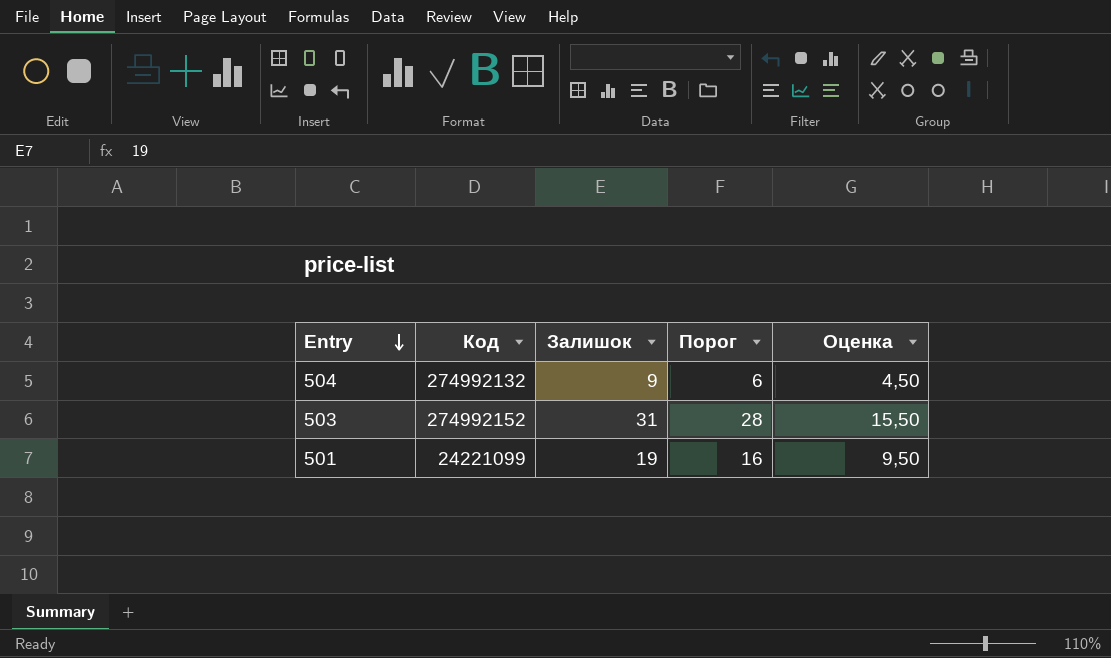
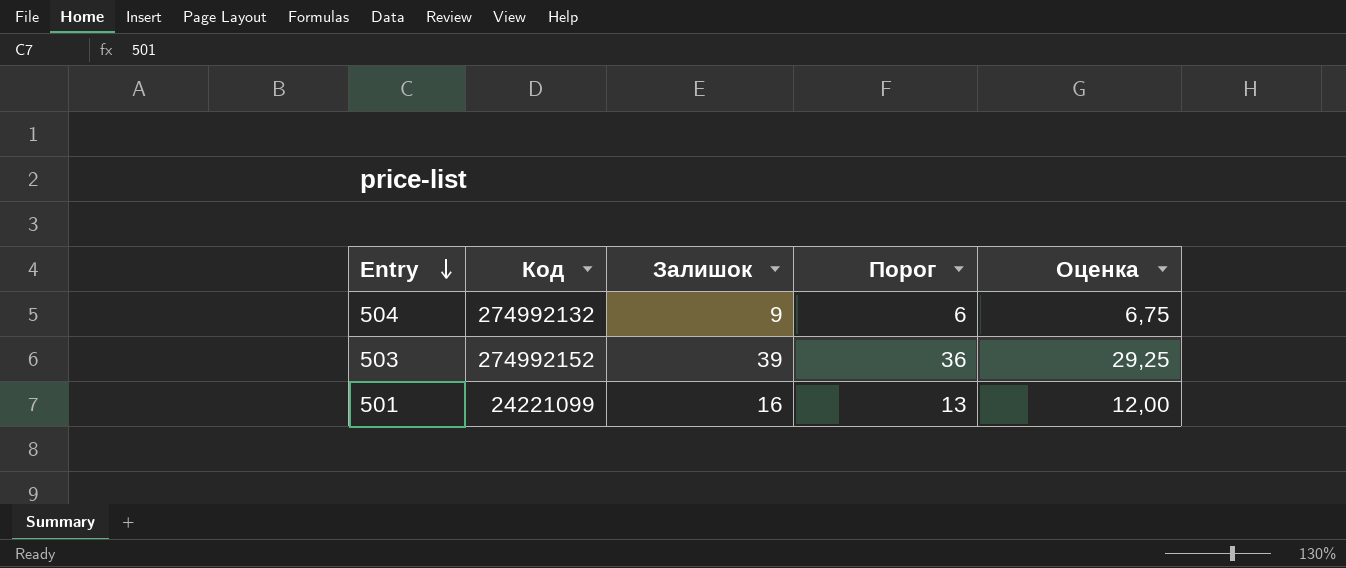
column Оценка | formula: [Залишок] * 0,5 -> [Залишок] * 0,75
503 | Залишок: 31 -> 39
503 | Порог: 28 -> 36
501 | Залишок: 19 -> 16
501 | Порог: 16 -> 13

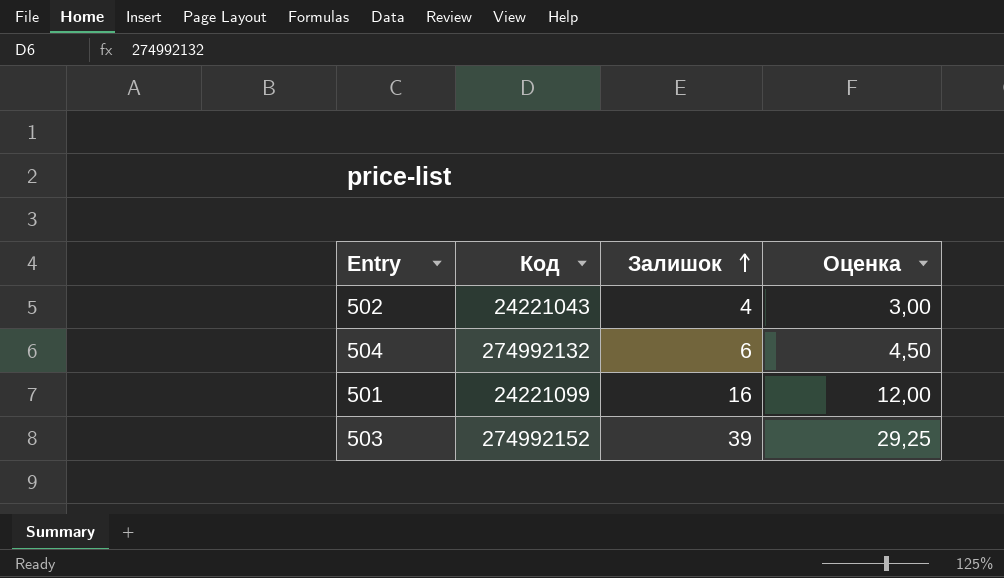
row order: Entry descending -> Залишок ascending
column Порог | formula: [Залишок] - 3 -> none
row 502: none -> 24221043 | 4 | 3,00
504 | Залишок: 9 -> 6
504 | Оценка: 6,75 -> 4,50

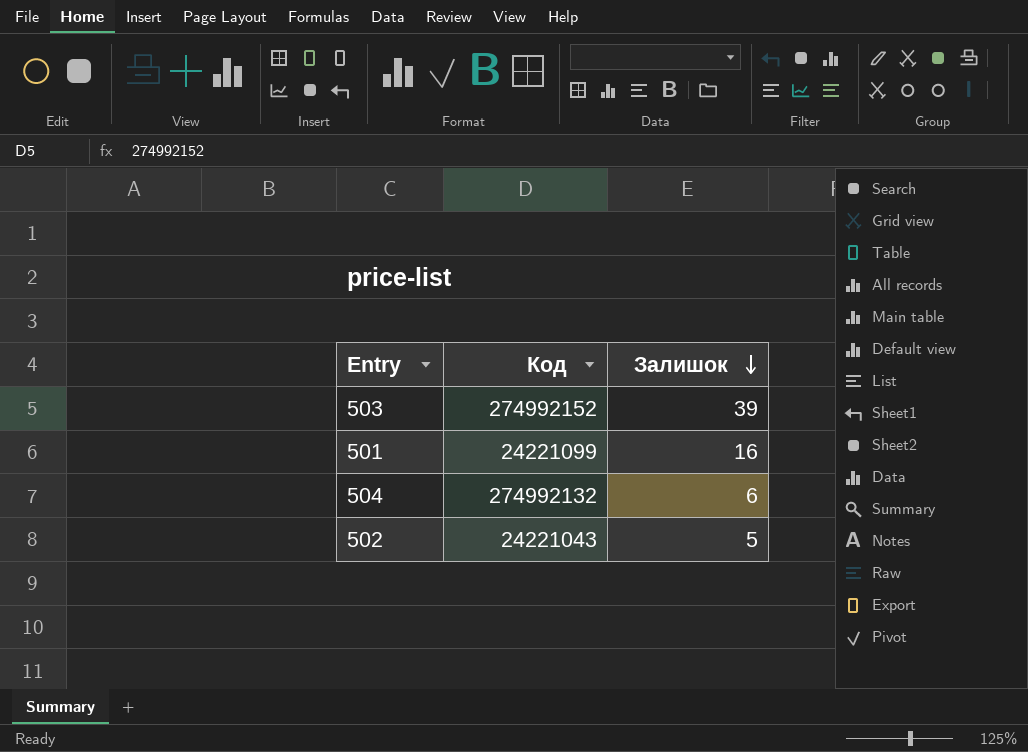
row order: Залишок ascending -> Залишок descending
column Оценка | formula: [Залишок] * 0,75 -> none
502 | Залишок: 4 -> 5

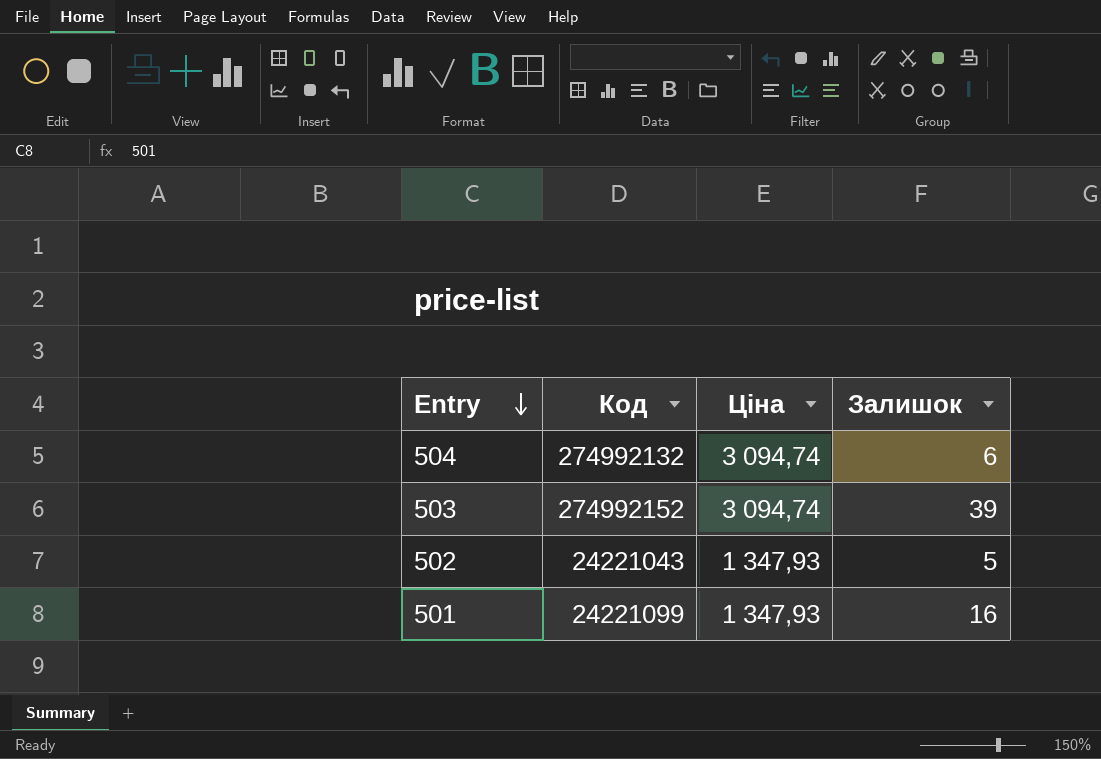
row order: Залишок descending -> Entry descending
column Ціна | position: none -> 3

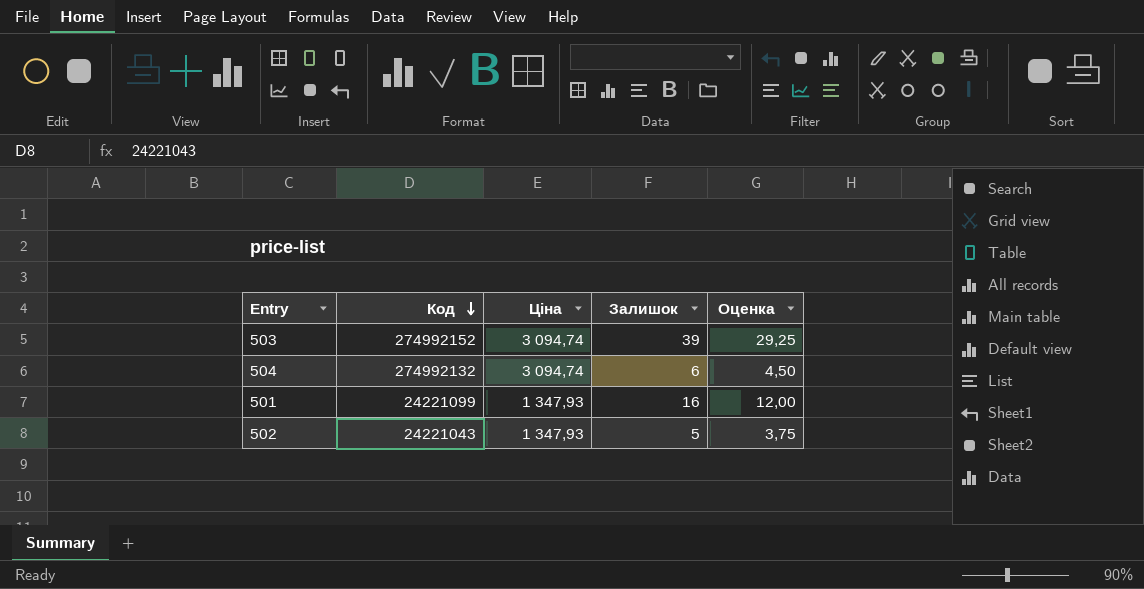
row order: Entry descending -> Код descending
column Оценка | formula: none -> [Залишок] * 0,75

